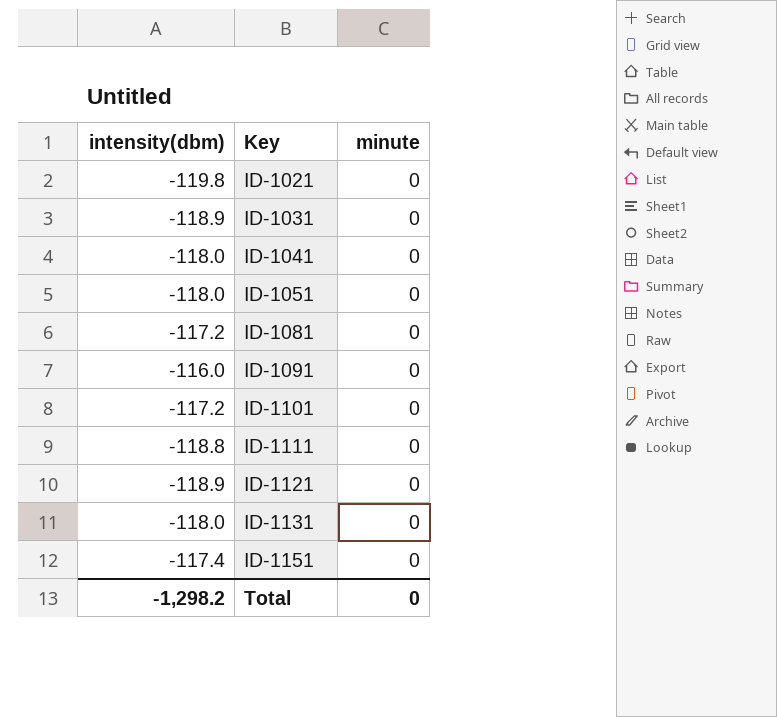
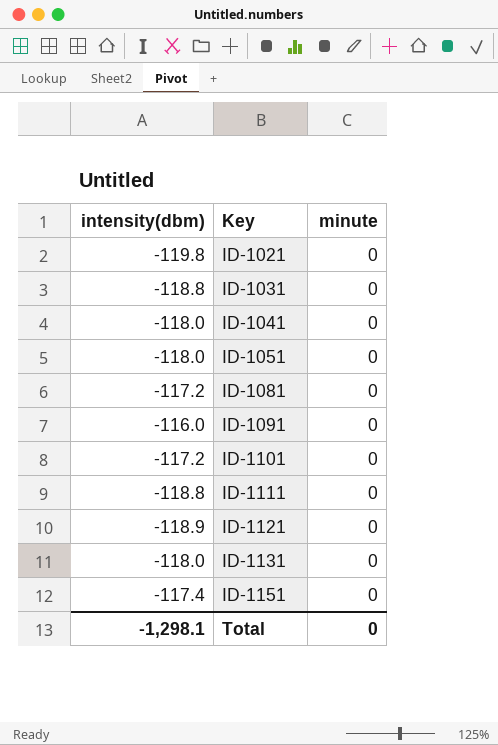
ID-1031 | intensity(dbm): -118.9 -> -118.8
Total | intensity(dbm): -1,298.2 -> -1,298.1

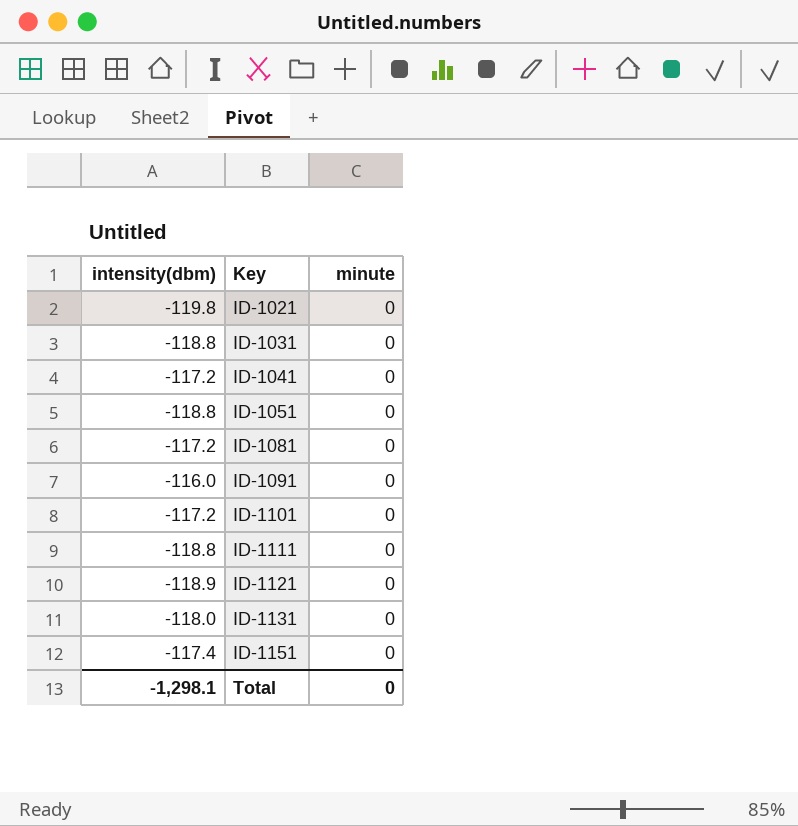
ID-1041 | intensity(dbm): -118.0 -> -117.2
ID-1051 | intensity(dbm): -118.0 -> -118.8

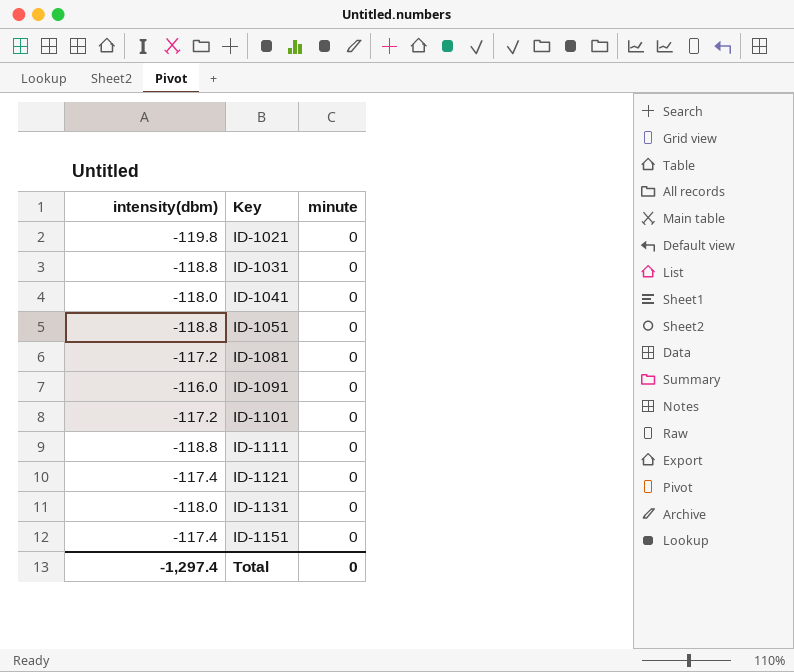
ID-1041 | intensity(dbm): -117.2 -> -118.0
ID-1121 | intensity(dbm): -118.9 -> -117.4
Total | intensity(dbm): -1,298.1 -> -1,297.4

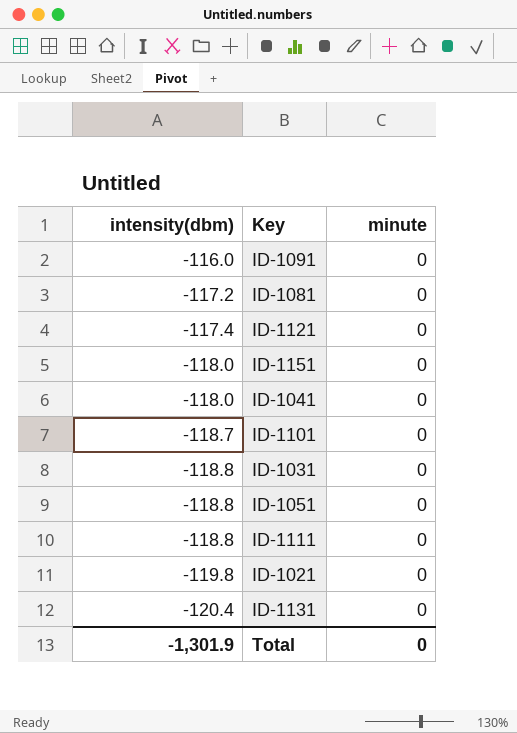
row order: Key ascending -> intensity(dbm) descending
ID-1151 | intensity(dbm): -117.4 -> -118.0
ID-1101 | intensity(dbm): -117.2 -> -118.7
ID-1131 | intensity(dbm): -118.0 -> -120.4
Total | intensity(dbm): -1,297.4 -> -1,301.9

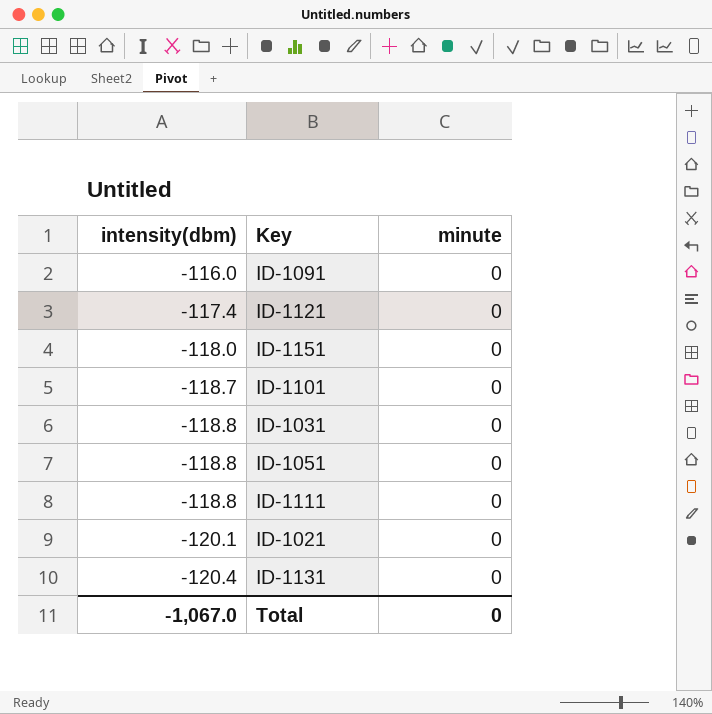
row ID-1081: -117.2 | 0 -> none
row ID-1041: -118.0 | 0 -> none
ID-1021 | intensity(dbm): -119.8 -> -120.1
Total | intensity(dbm): -1,301.9 -> -1,067.0

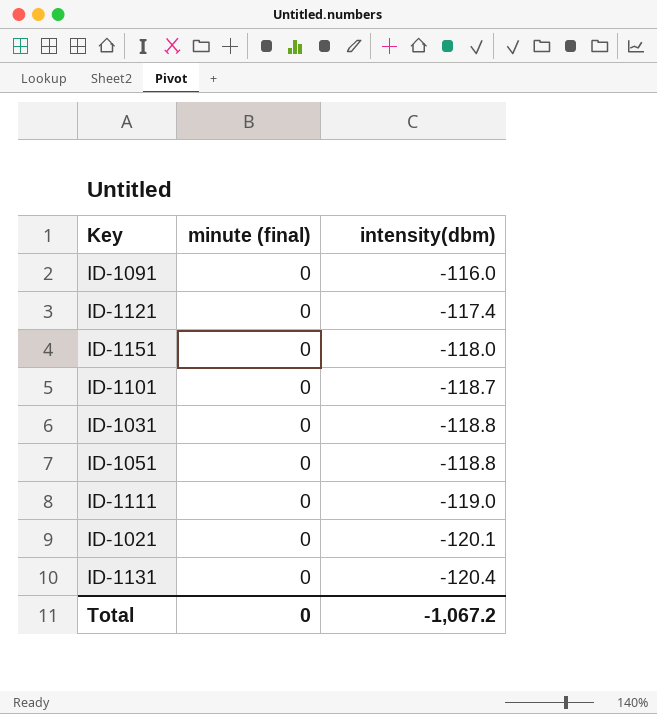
column name: minute -> minute (final)
column intensity(dbm) | position: 1 -> 3
ID-1111 | intensity(dbm): -118.8 -> -119.0
Total | intensity(dbm): -1,067.0 -> -1,067.2

